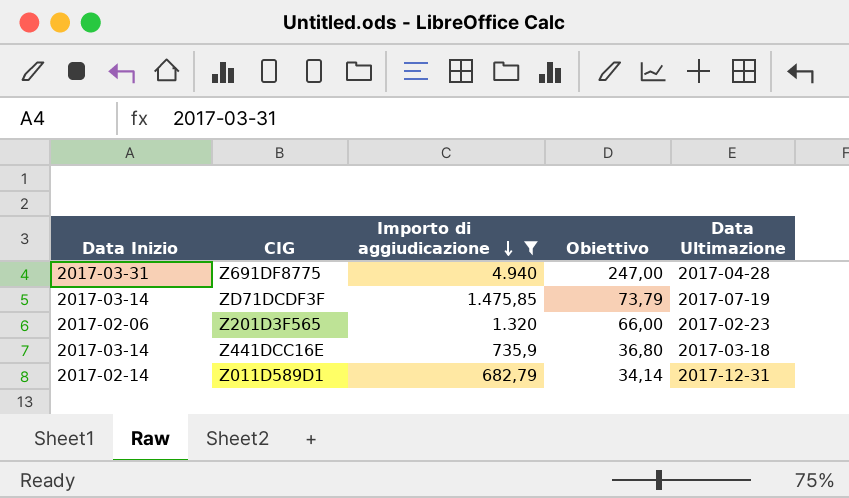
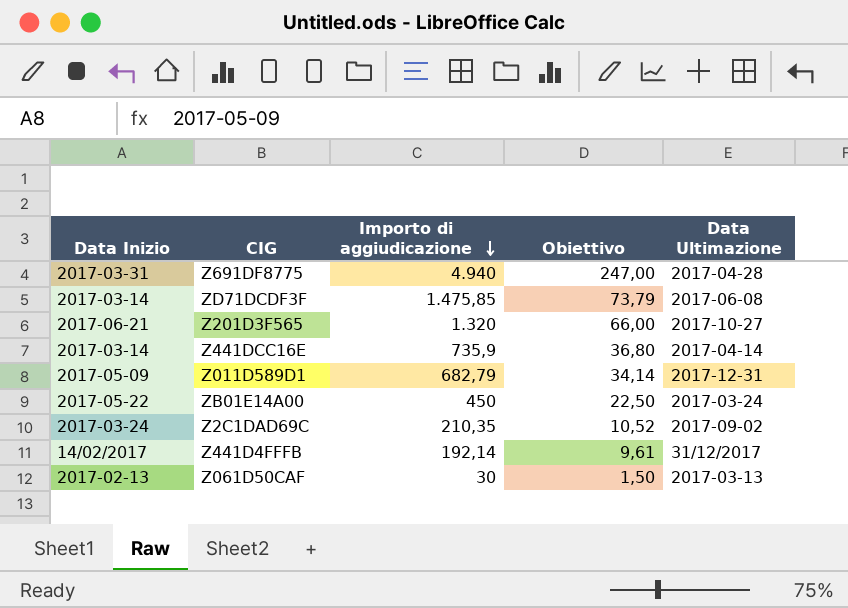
filter: Importo di aggiudicazione >= 682,79 -> none
ZD71DCDF3F | Data Ultimazione: 2017-07-19 -> 2017-06-08
Z201D3F565 | Data Inizio: 2017-02-06 -> 2017-06-21
Z201D3F565 | Data Ultimazione: 2017-02-23 -> 2017-10-27
Z441DCC16E | Data Ultimazione: 2017-03-18 -> 2017-04-14
Z011D589D1 | Data Inizio: 2017-02-14 -> 2017-05-09

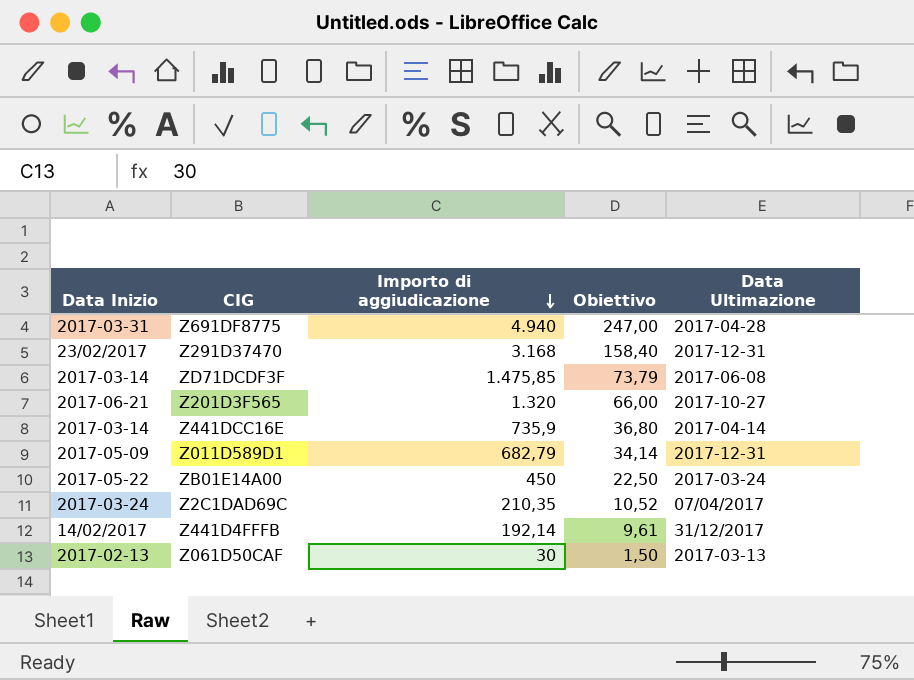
row Z291D37470: none -> 23/02/2017 | 3.168 | 158,40 | 2017-12-31
Z2C1DAD69C | Data Ultimazione: 2017-09-02 -> 07/04/2017

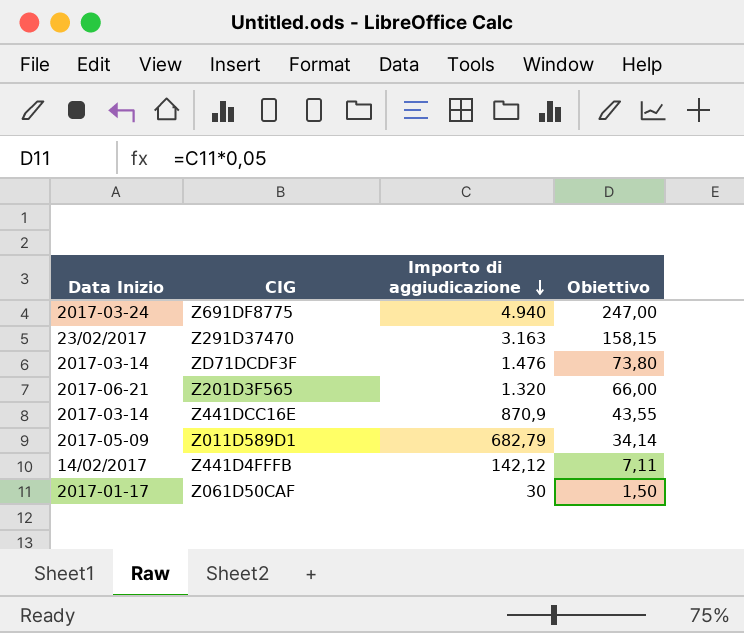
column Data Ultimazione | position: 5 -> none
row ZB01E14A00: 2017-05-22 | 450 | 22,50 | 2017-03-24 -> none
row Z2C1DAD69C: 2017-03-24 | 210,35 | 10,52 | 07/04/2017 -> none
Z691DF8775 | Data Inizio: 2017-03-31 -> 2017-03-24
Z291D37470 | Importo di aggiudicazione: 3.168 -> 3.163
Z291D37470 | Obiettivo: 158,40 -> 158,15
ZD71DCDF3F | Importo di aggiudicazione: 1.475,85 -> 1.476
ZD71DCDF3F | Obiettivo: 73,79 -> 73,80
Z441DCC16E | Importo di aggiudicazione: 735,9 -> 870,9
Z441DCC16E | Obiettivo: 36,80 -> 43,55
Z441D4FFFB | Importo di aggiudicazione: 192,14 -> 142,12
Z441D4FFFB | Obiettivo: 9,61 -> 7,11
Z061D50CAF | Data Inizio: 2017-02-13 -> 2017-01-17

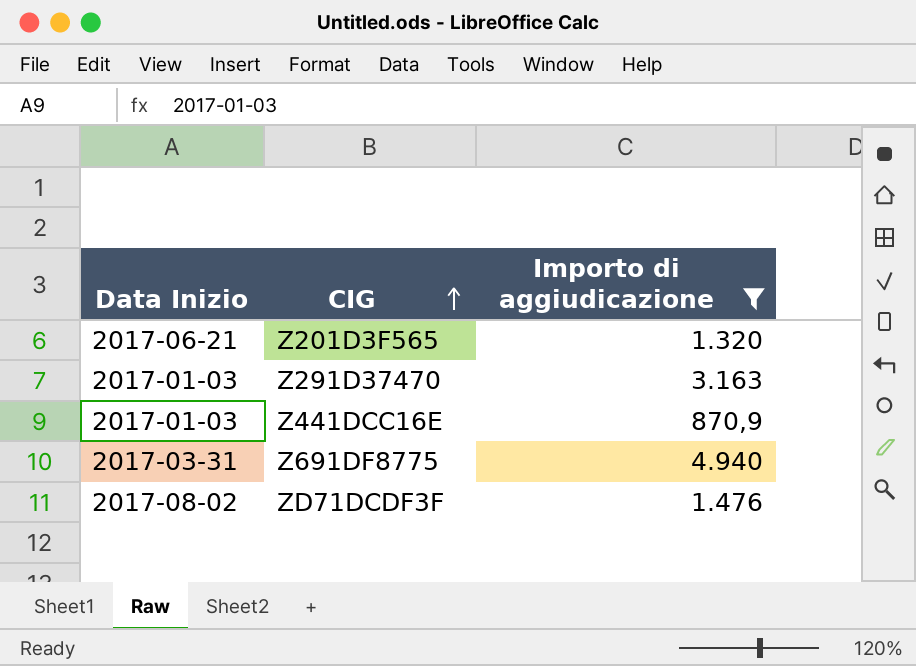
filter: none -> Importo di aggiudicazione >= 870,9
row order: Importo di aggiudicazione descending -> CIG ascending
column Obiettivo | formula: [Importo di aggiudicazione] * 0,05 -> none
Z291D37470 | Data Inizio: 23/02/2017 -> 2017-01-03
Z441DCC16E | Data Inizio: 2017-03-14 -> 2017-01-03
Z691DF8775 | Data Inizio: 2017-03-24 -> 2017-03-31
ZD71DCDF3F | Data Inizio: 2017-03-14 -> 2017-08-02

